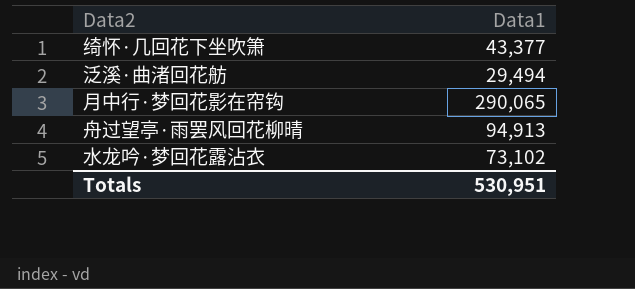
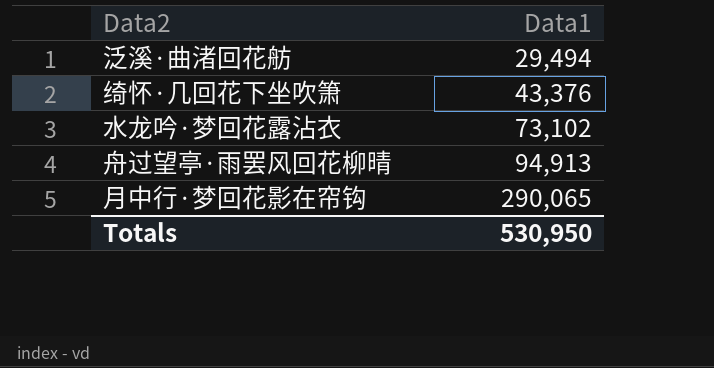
row order: none -> Data1 ascending
绮怀·几回花下坐吹箫 | Data1: 43,377 -> 43,376
Totals | Data1: 530,951 -> 530,950

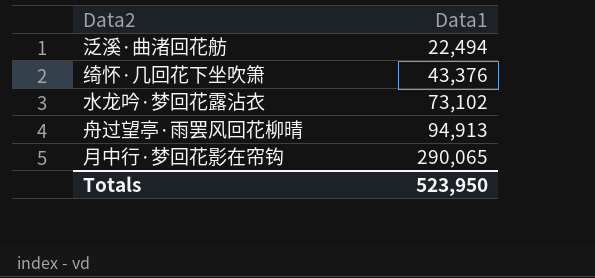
泛溪·曲渚回花舫 | Data1: 29,494 -> 22,494
Totals | Data1: 530,950 -> 523,950

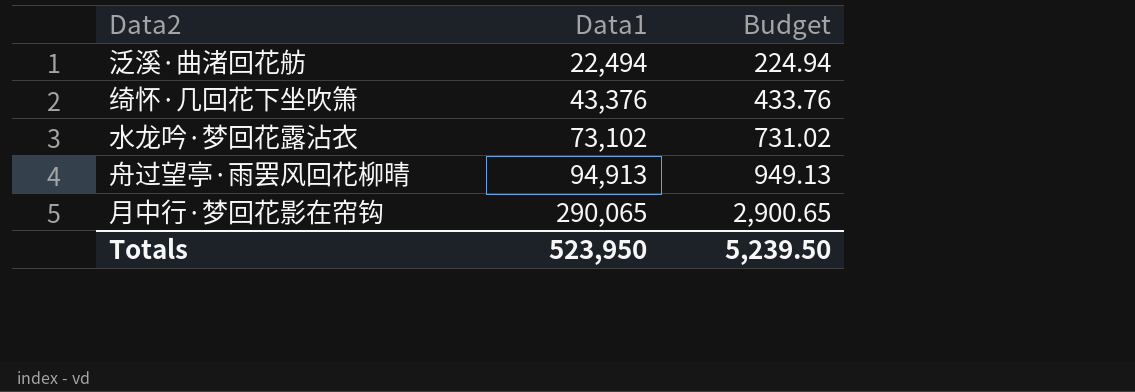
column Budget | formula: none -> [Data1] * 0.01

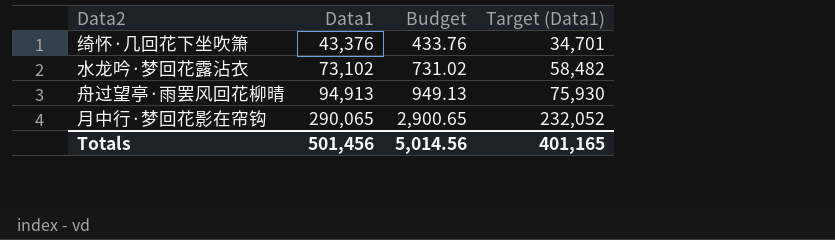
column Target (Data1) | formula: none -> [Data1] * 0.8
row 泛溪·曲渚回花舫: 22,494 | 224.94 -> none
Totals | Data1: 523,950 -> 501,456
Totals | Budget: 5,239.50 -> 5,014.56

